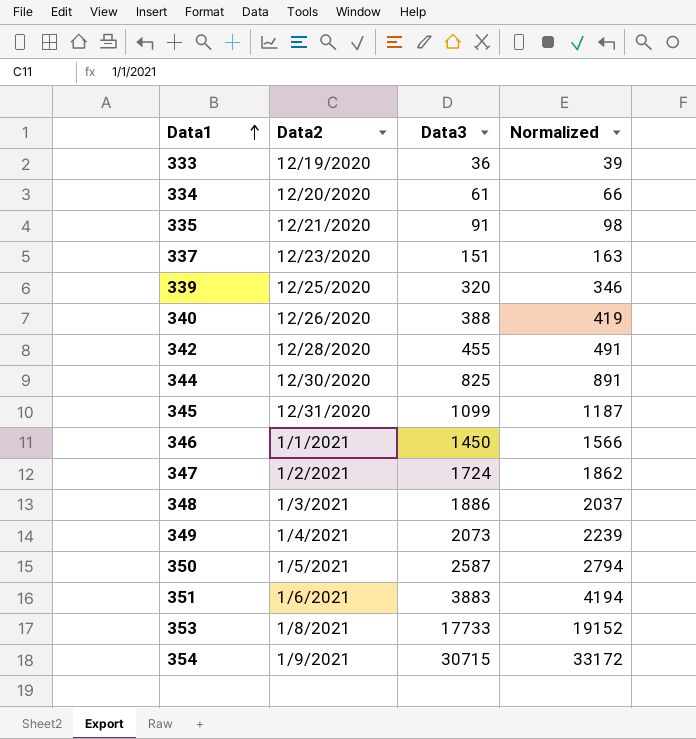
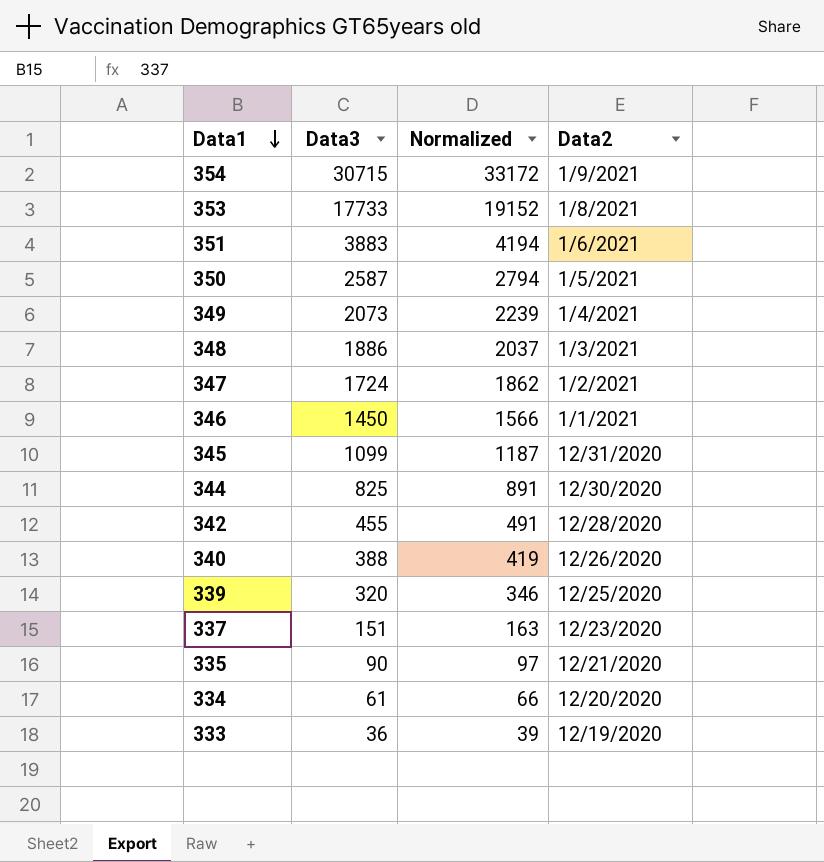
row order: Data1 ascending -> Data1 descending
column Data2 | position: 2 -> 4
335 | Data3: 91 -> 90
335 | Normalized: 98 -> 97

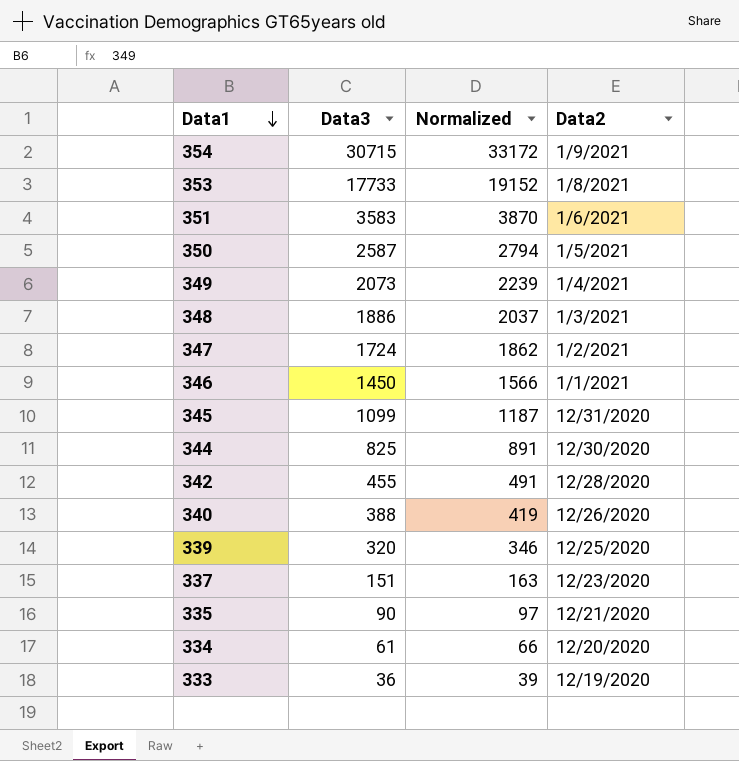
351 | Data3: 3883 -> 3583
351 | Normalized: 4194 -> 3870

